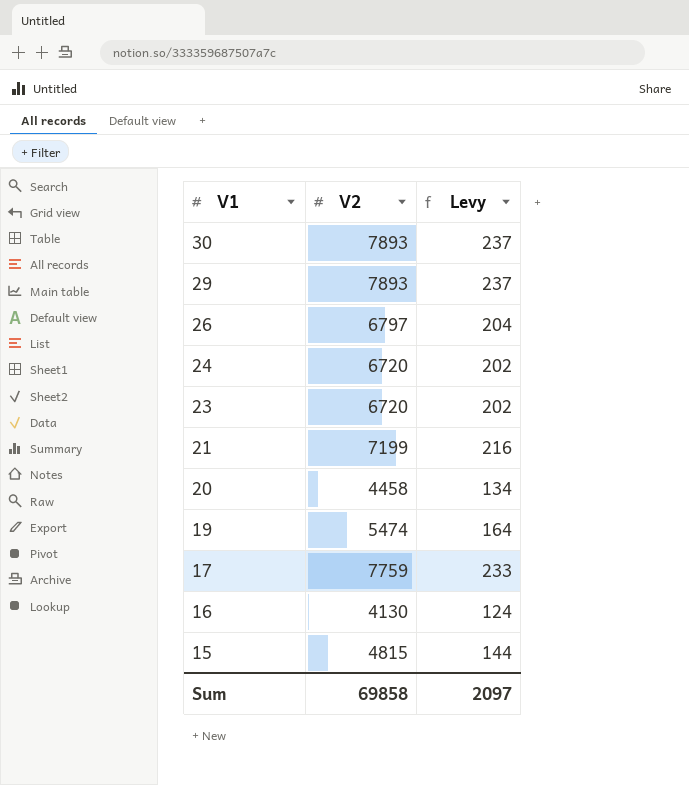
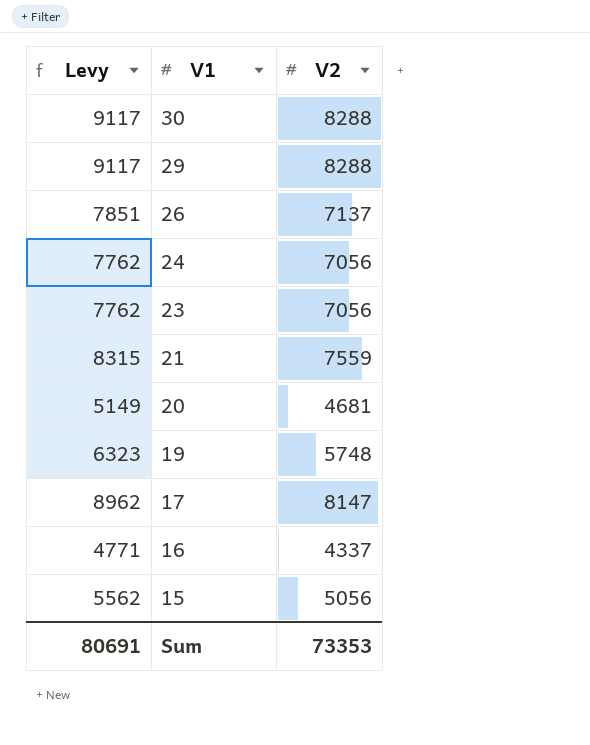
column Levy | formula: [V2] * 0.03 -> [V2] * 1.1
column Levy | position: 3 -> 1
30 | V2: 7893 -> 8288
29 | V2: 7893 -> 8288
26 | V2: 6797 -> 7137
24 | V2: 6720 -> 7056
23 | V2: 6720 -> 7056
21 | V2: 7199 -> 7559
20 | V2: 4458 -> 4681
19 | V2: 5474 -> 5748
17 | V2: 7759 -> 8147
16 | V2: 4130 -> 4337
15 | V2: 4815 -> 5056
Sum | Levy: 2097 -> 80691
Sum | V2: 69858 -> 73353

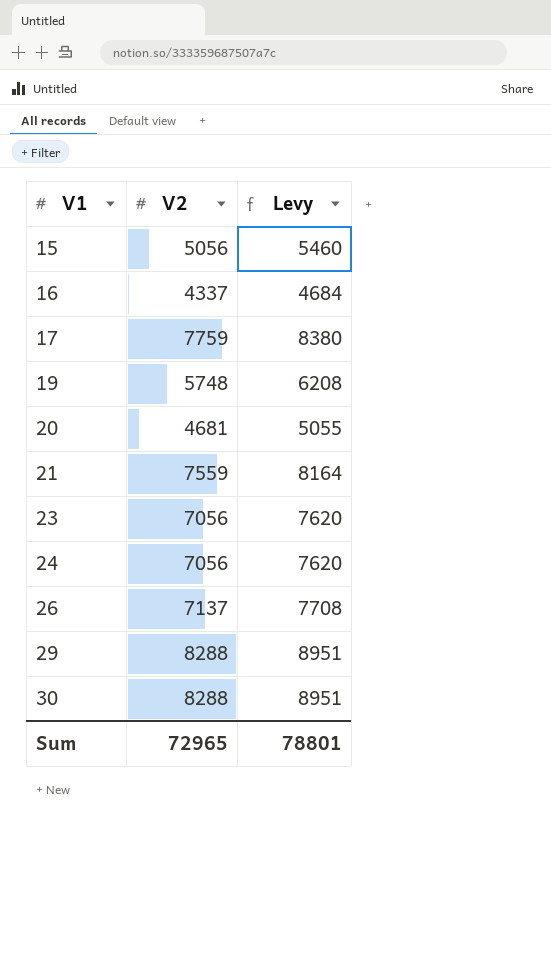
row order: V1 descending -> V1 ascending
column Levy | formula: [V2] * 1.1 -> [V2] * 1.08
column Levy | position: 1 -> 3
17 | V2: 8147 -> 7759
Sum | V2: 73353 -> 72965
Sum | Levy: 80691 -> 78801

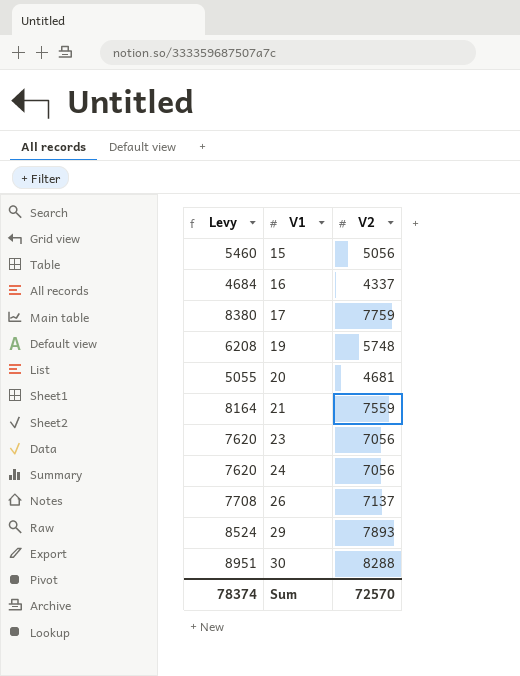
column Levy | position: 3 -> 1
29 | Levy: 8951 -> 8524
29 | V2: 8288 -> 7893
Sum | Levy: 78801 -> 78374
Sum | V2: 72965 -> 72570

